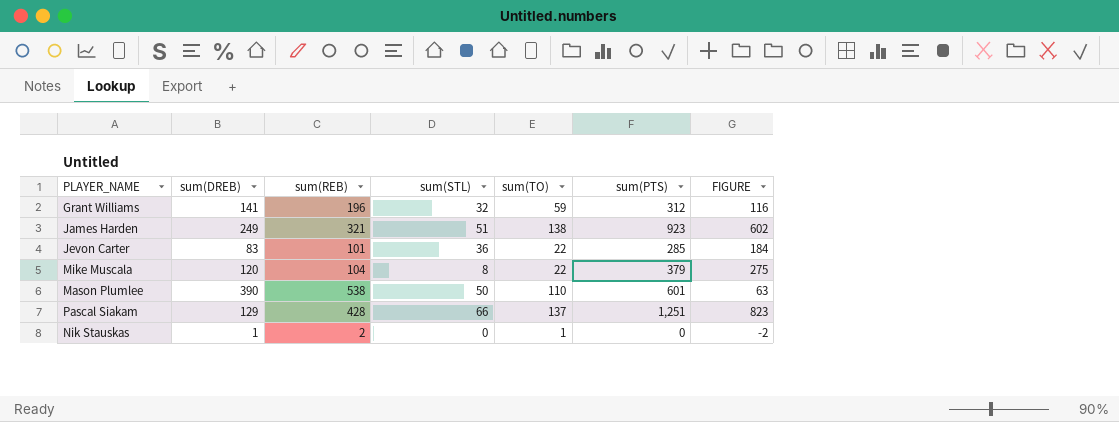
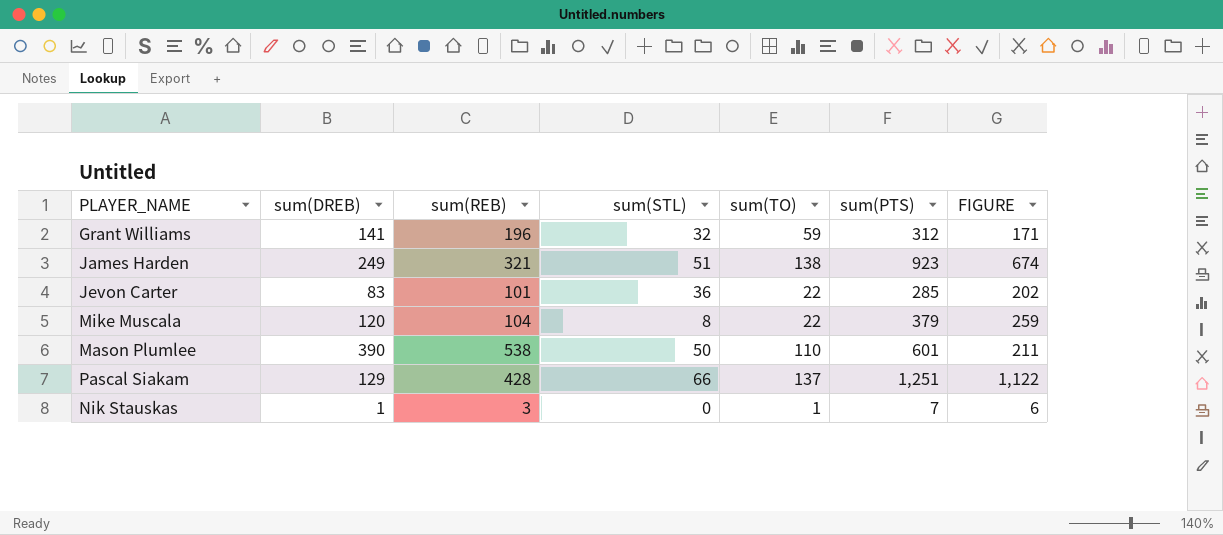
column FIGURE | formula: [sum(PTS)] - [sum(REB)] -> [sum(PTS)] - [sum(DREB)]
Nik Stauskas | sum(REB): 2 -> 3
Nik Stauskas | sum(PTS): 0 -> 7

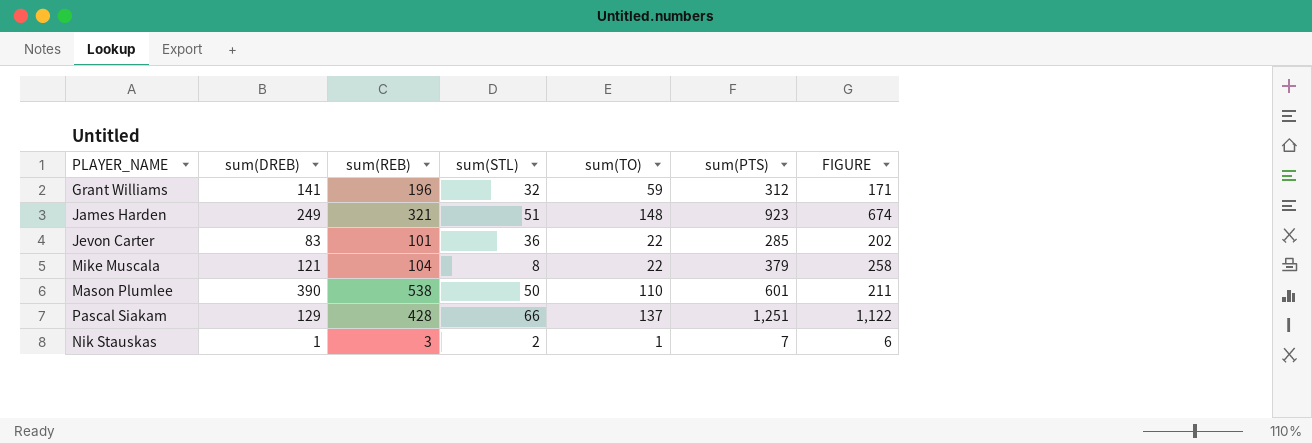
James Harden | sum(TO): 138 -> 148
Mike Muscala | sum(DREB): 120 -> 121
Mike Muscala | FIGURE: 259 -> 258
Nik Stauskas | sum(STL): 0 -> 2

